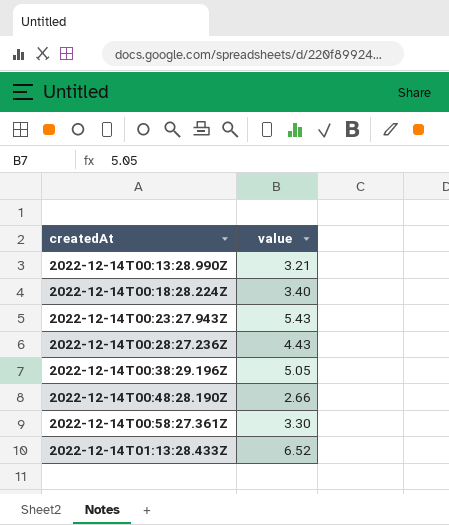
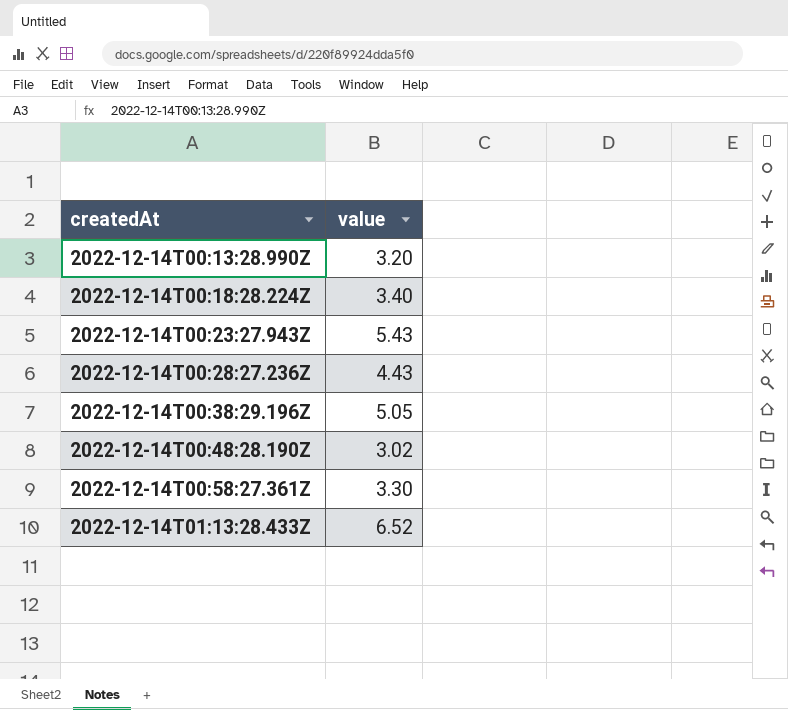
2022-12-14T00:13:28.990Z | value: 3.21 -> 3.20
2022-12-14T00:48:28.190Z | value: 2.66 -> 3.02

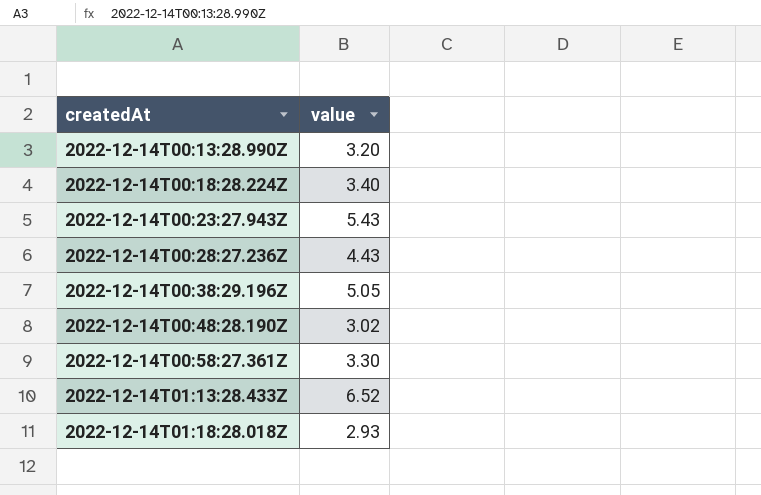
row 2022-12-14T01:18:28.018Z: none -> 2.93

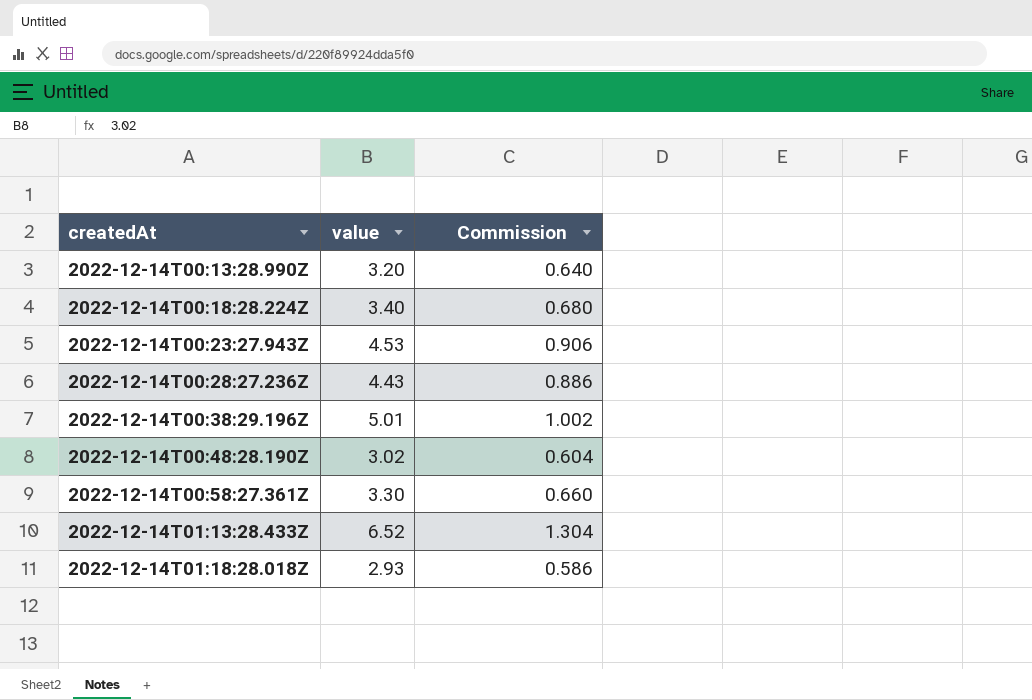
column Commission | formula: none -> [value] * 0.2
2022-12-14T00:23:27.943Z | value: 5.43 -> 4.53
2022-12-14T00:38:29.196Z | value: 5.05 -> 5.01

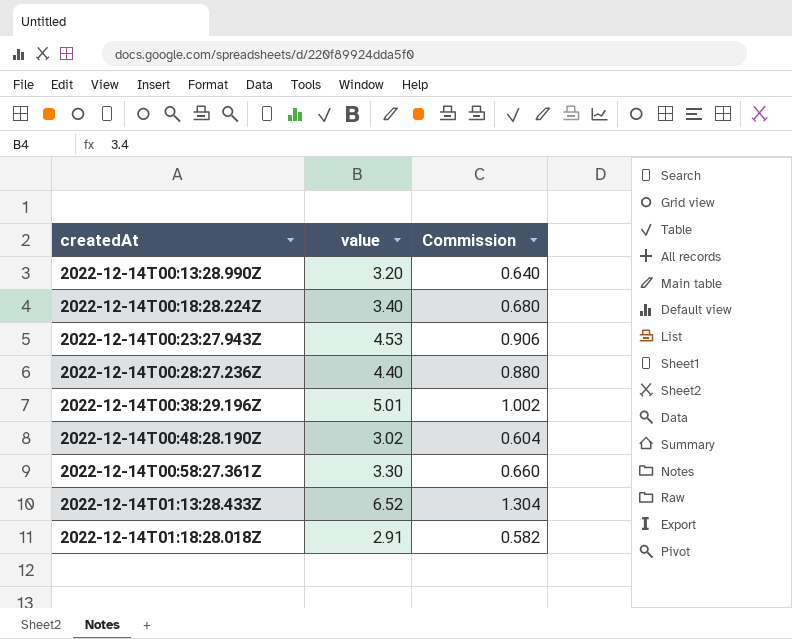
2022-12-14T00:28:27.236Z | value: 4.43 -> 4.40
2022-12-14T00:28:27.236Z | Commission: 0.886 -> 0.880
2022-12-14T01:18:28.018Z | value: 2.93 -> 2.91
2022-12-14T01:18:28.018Z | Commission: 0.586 -> 0.582

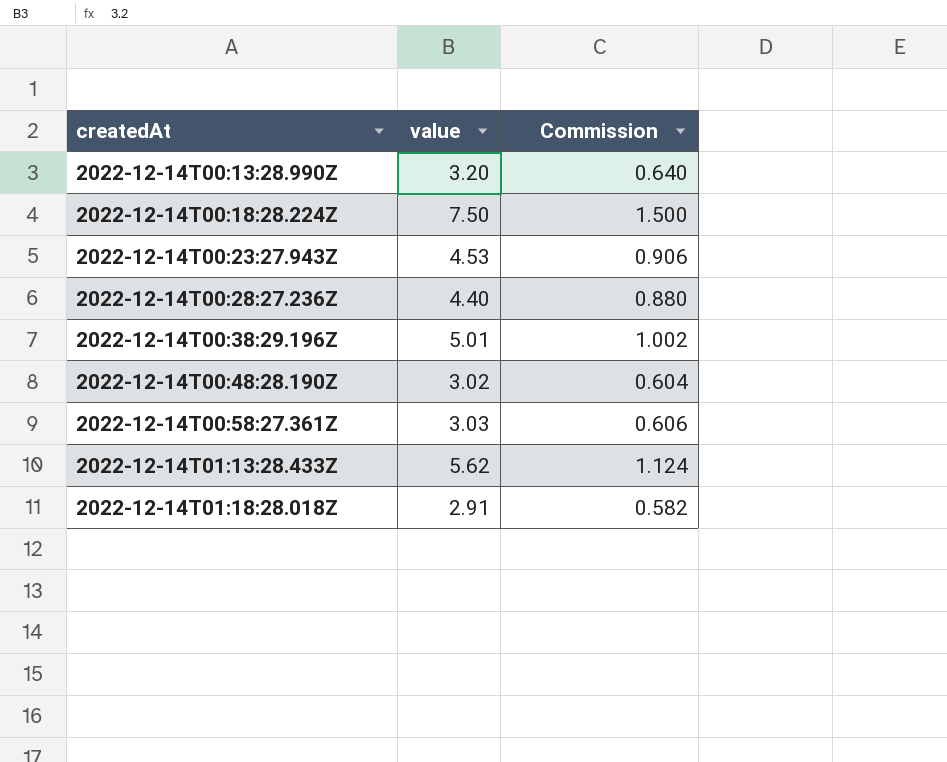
2022-12-14T00:18:28.224Z | value: 3.40 -> 7.50
2022-12-14T00:18:28.224Z | Commission: 0.680 -> 1.500
2022-12-14T00:58:27.361Z | value: 3.30 -> 3.03
2022-12-14T00:58:27.361Z | Commission: 0.660 -> 0.606
2022-12-14T01:13:28.433Z | value: 6.52 -> 5.62
2022-12-14T01:13:28.433Z | Commission: 1.304 -> 1.124

